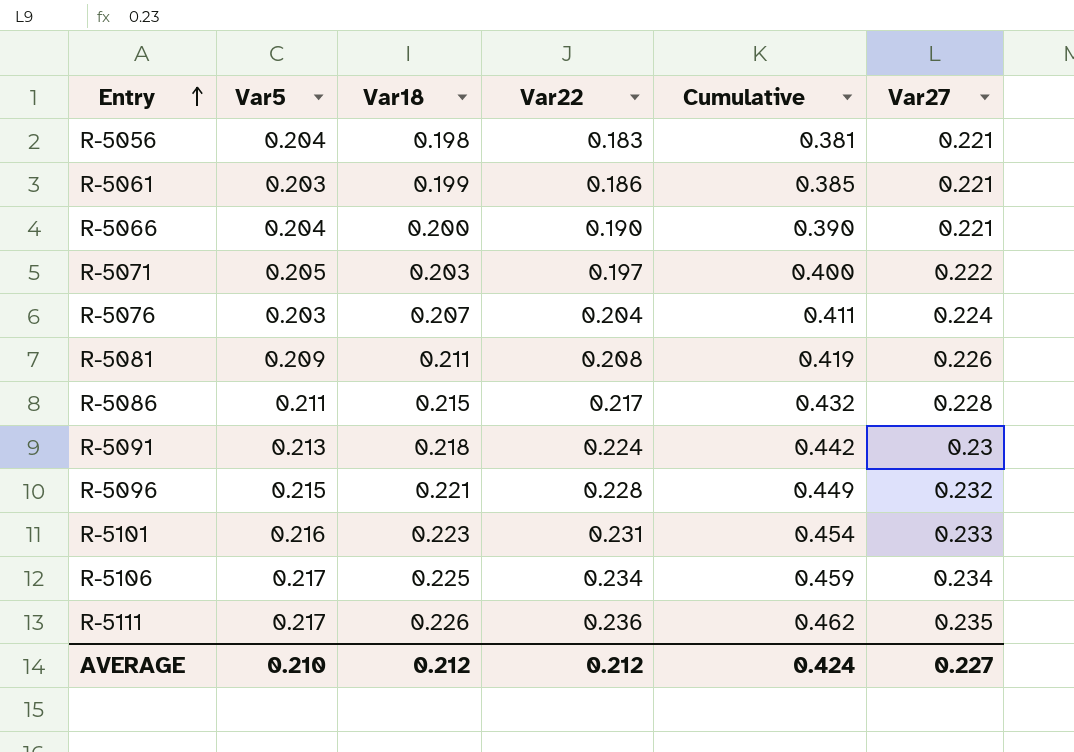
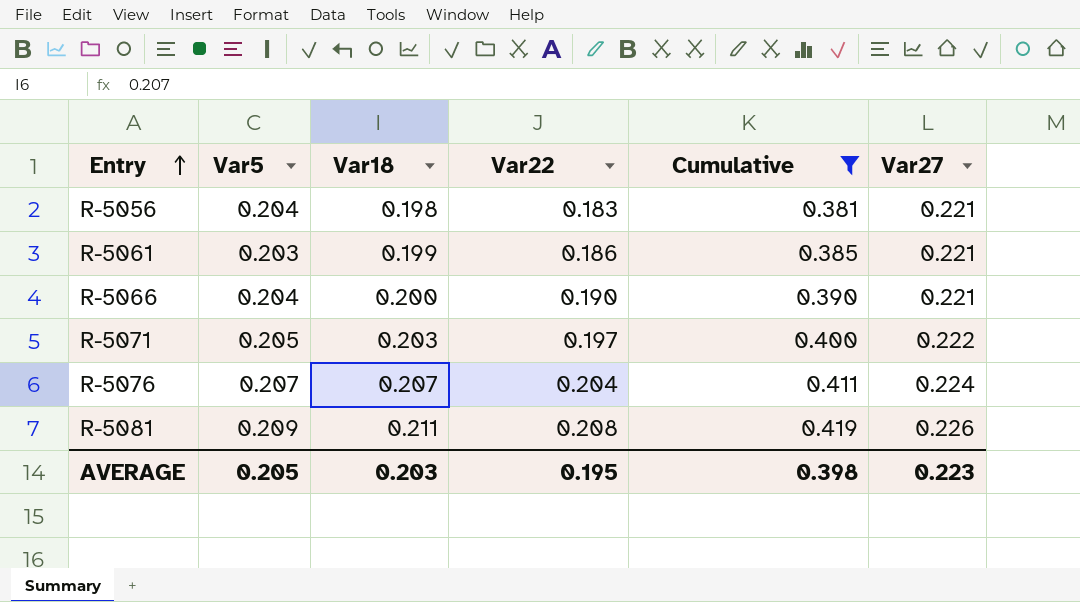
filter: none -> Cumulative <= 0.419
R-5076 | Var5: 0.203 -> 0.207
AVERAGE | Var5: 0.210 -> 0.205
AVERAGE | Var18: 0.212 -> 0.203
AVERAGE | Var22: 0.212 -> 0.195
AVERAGE | Cumulative: 0.424 -> 0.398
AVERAGE | Var27: 0.227 -> 0.223

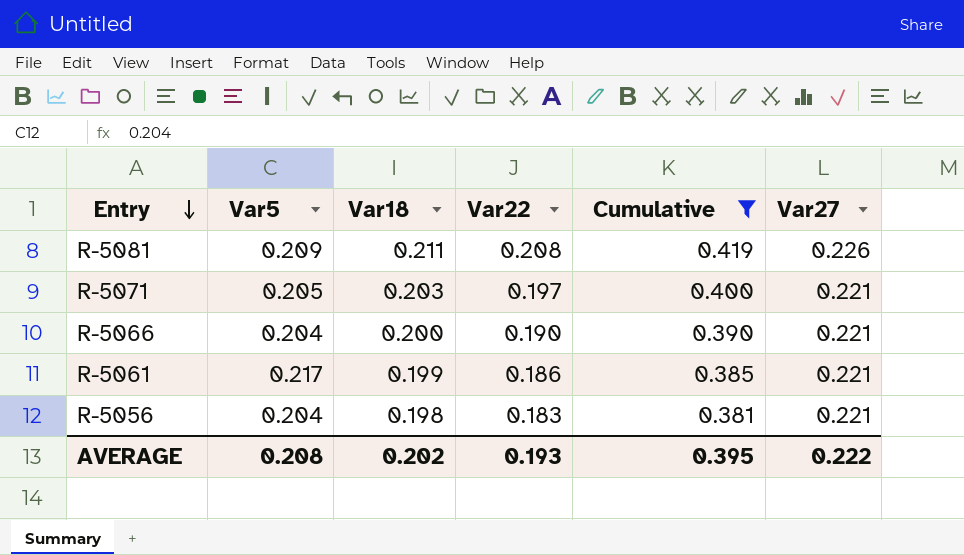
row order: Entry ascending -> Entry descending
row R-5076: 0.207 | 0.207 | 0.204 | 0.411 | 0.224 -> none
R-5071 | Var27: 0.222 -> 0.221
R-5061 | Var5: 0.203 -> 0.217
AVERAGE | Var5: 0.205 -> 0.208
AVERAGE | Var18: 0.203 -> 0.202
AVERAGE | Var22: 0.195 -> 0.193
AVERAGE | Cumulative: 0.398 -> 0.395
AVERAGE | Var27: 0.223 -> 0.222

